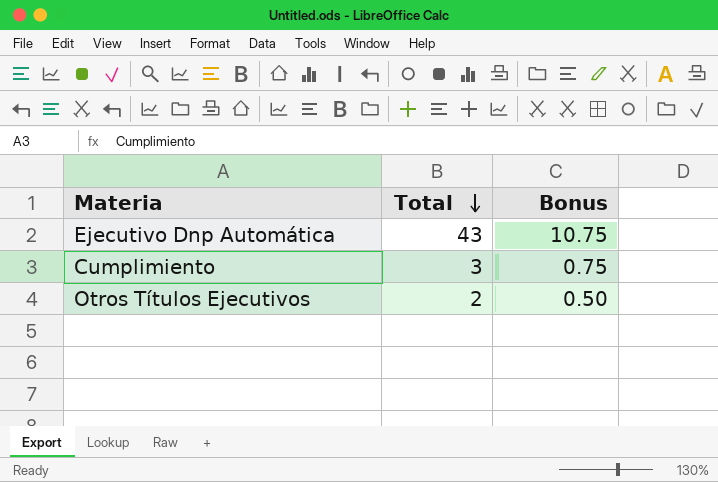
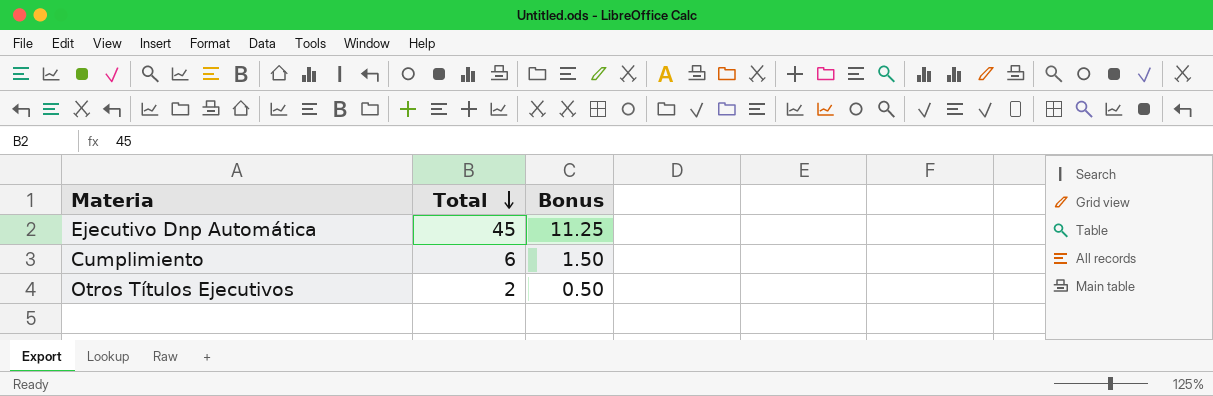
Ejecutivo Dnp Automática | Total: 43 -> 45
Ejecutivo Dnp Automática | Bonus: 10.75 -> 11.25
Cumplimiento | Total: 3 -> 6
Cumplimiento | Bonus: 0.75 -> 1.50

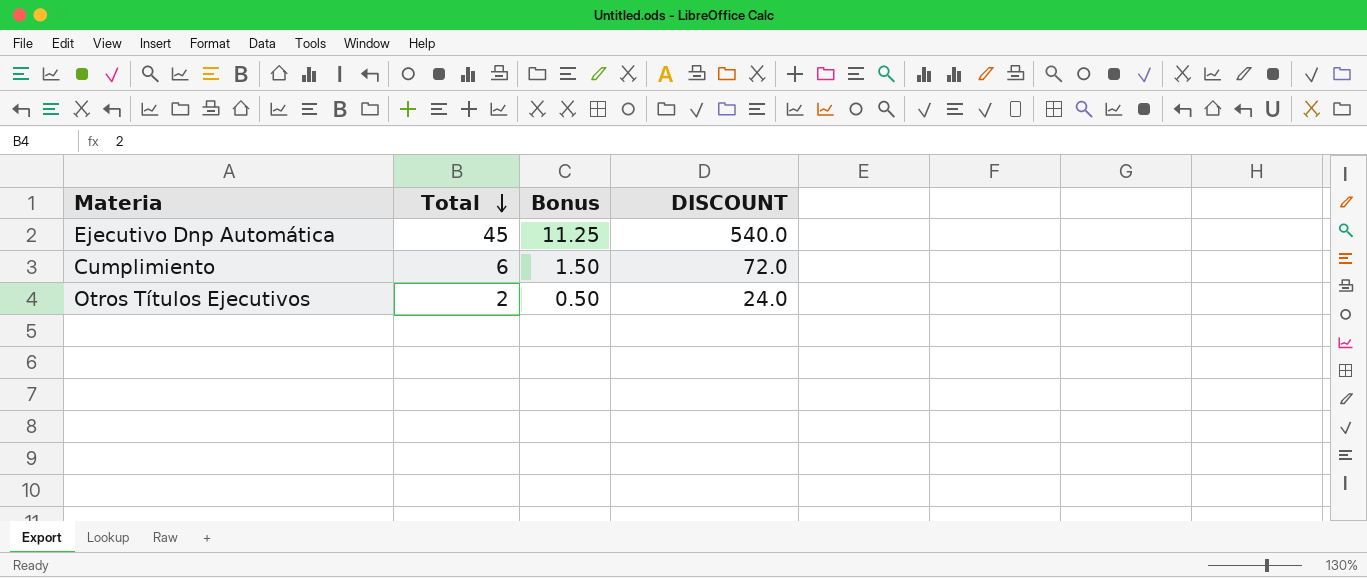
column DISCOUNT | formula: none -> [Total] * 12

